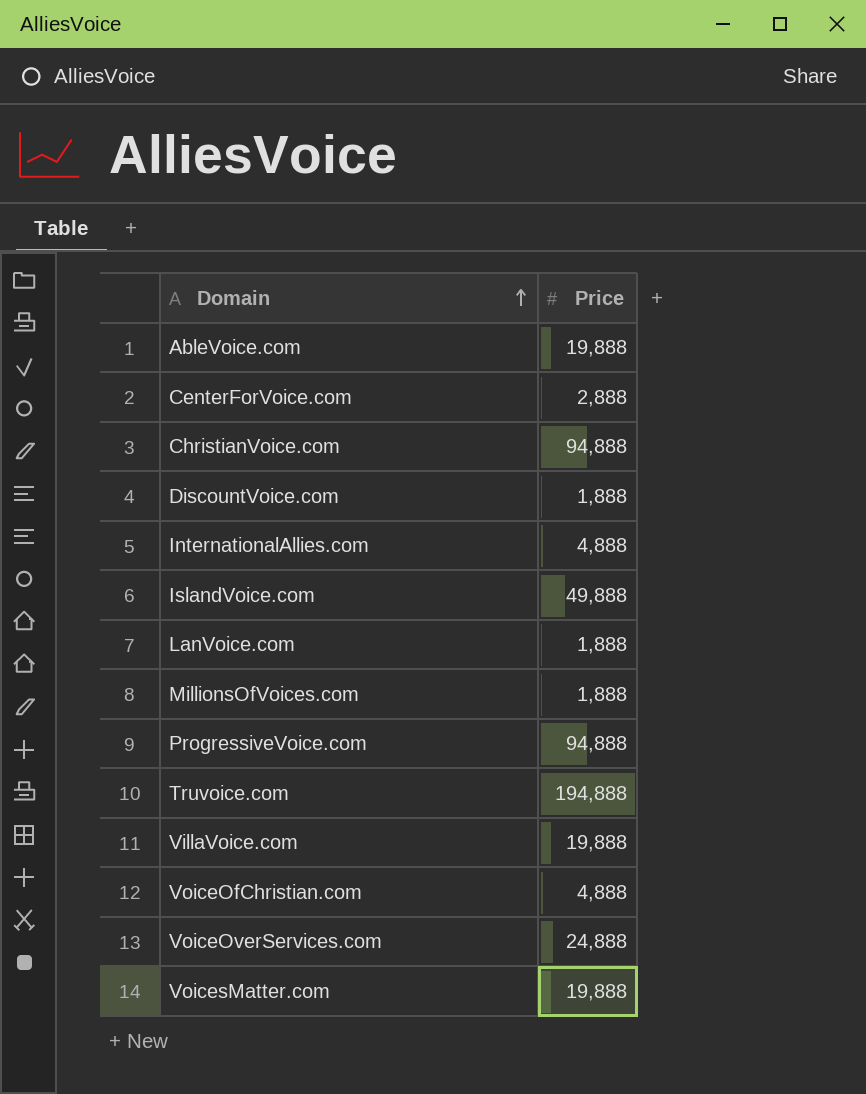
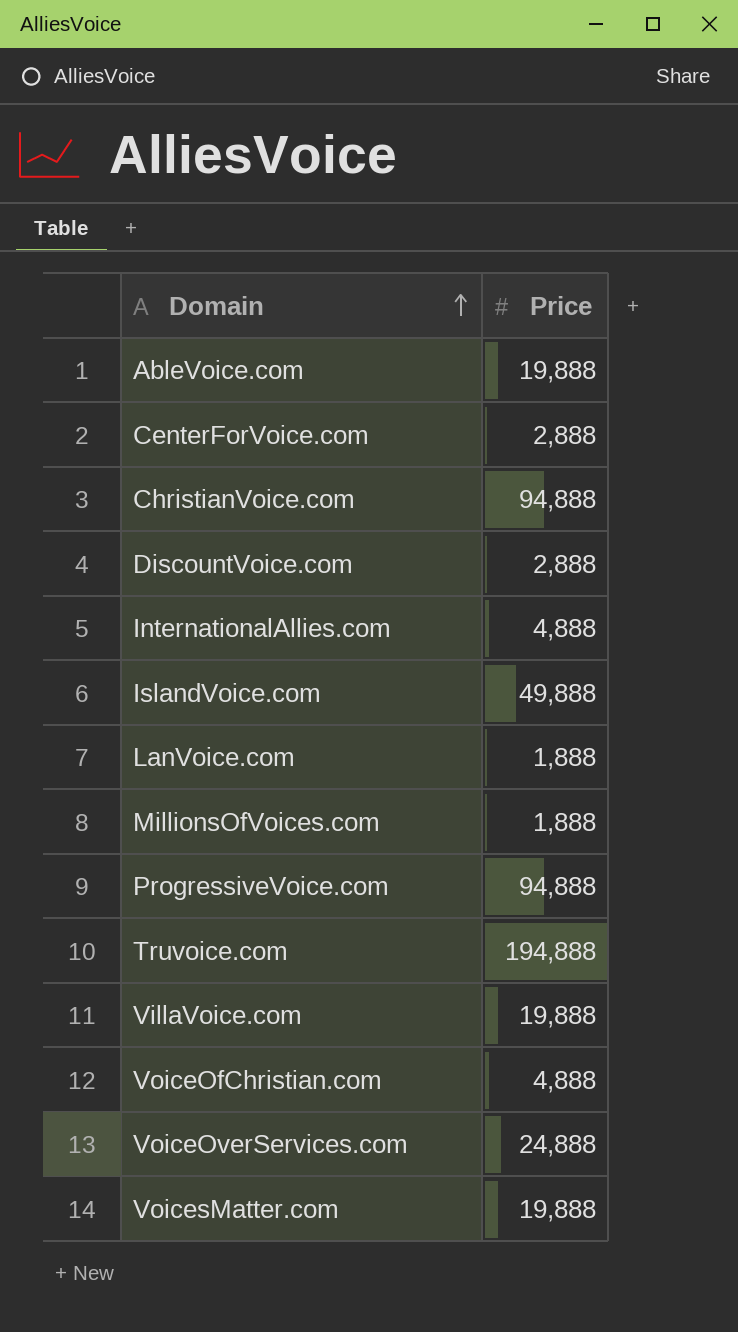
DiscountVoice.com | Price: 1,888 -> 2,888

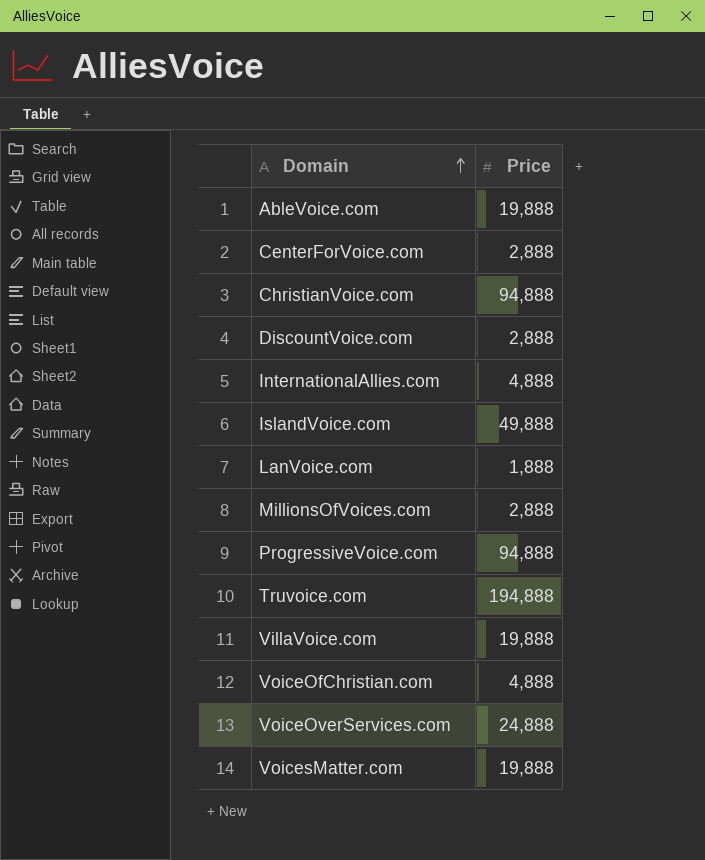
MillionsOfVoices.com | Price: 1,888 -> 2,888

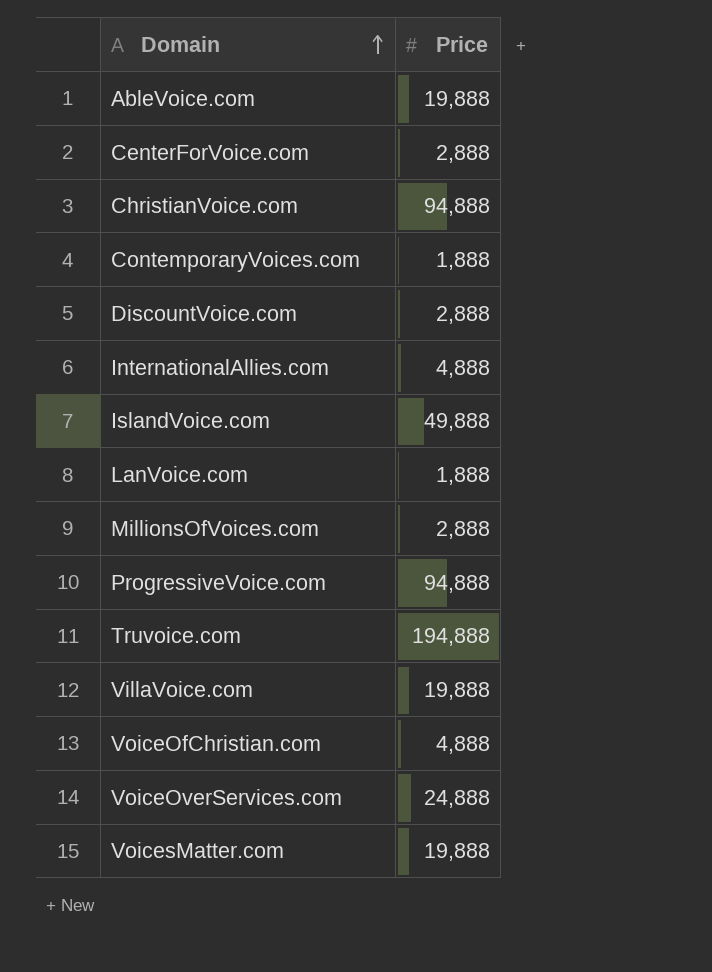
row ContemporaryVoices.com: none -> 1,888

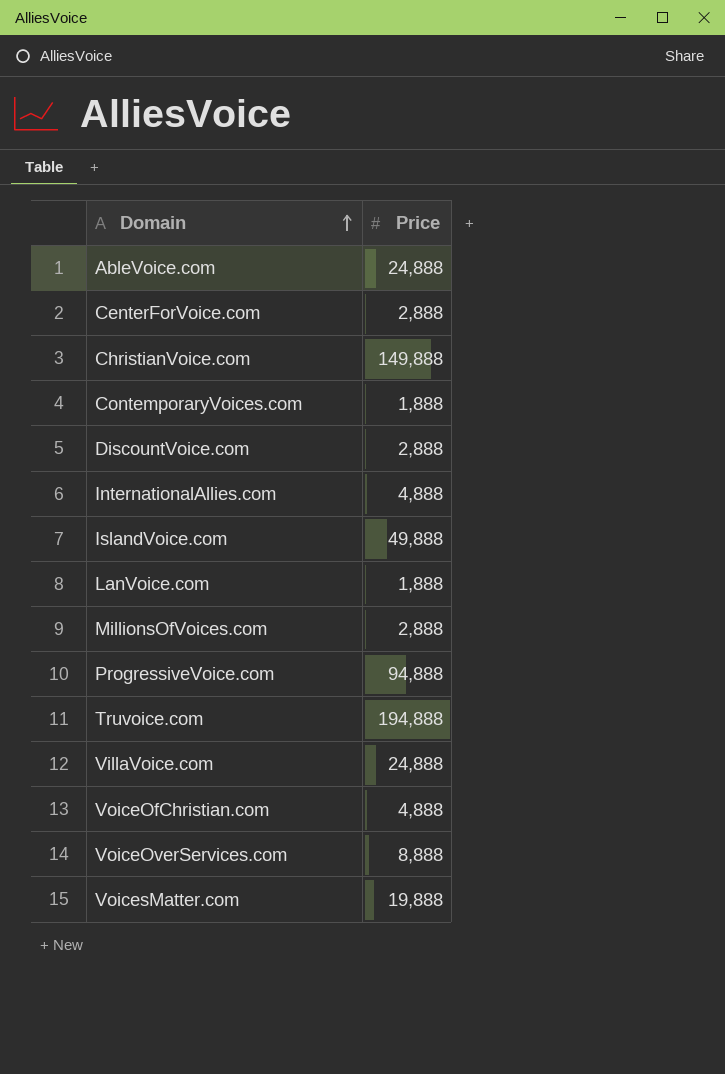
AbleVoice.com | Price: 19,888 -> 24,888
ChristianVoice.com | Price: 94,888 -> 149,888
VillaVoice.com | Price: 19,888 -> 24,888
VoiceOverServices.com | Price: 24,888 -> 8,888

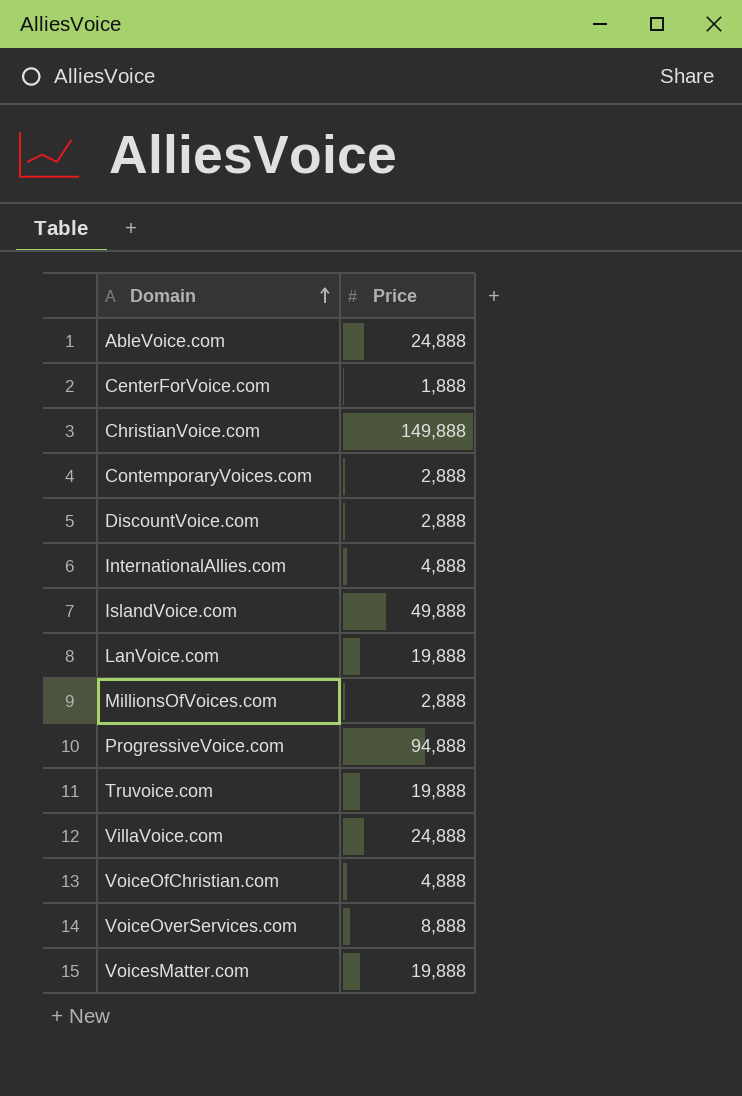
CenterForVoice.com | Price: 2,888 -> 1,888
ContemporaryVoices.com | Price: 1,888 -> 2,888
LanVoice.com | Price: 1,888 -> 19,888
Truvoice.com | Price: 194,888 -> 19,888

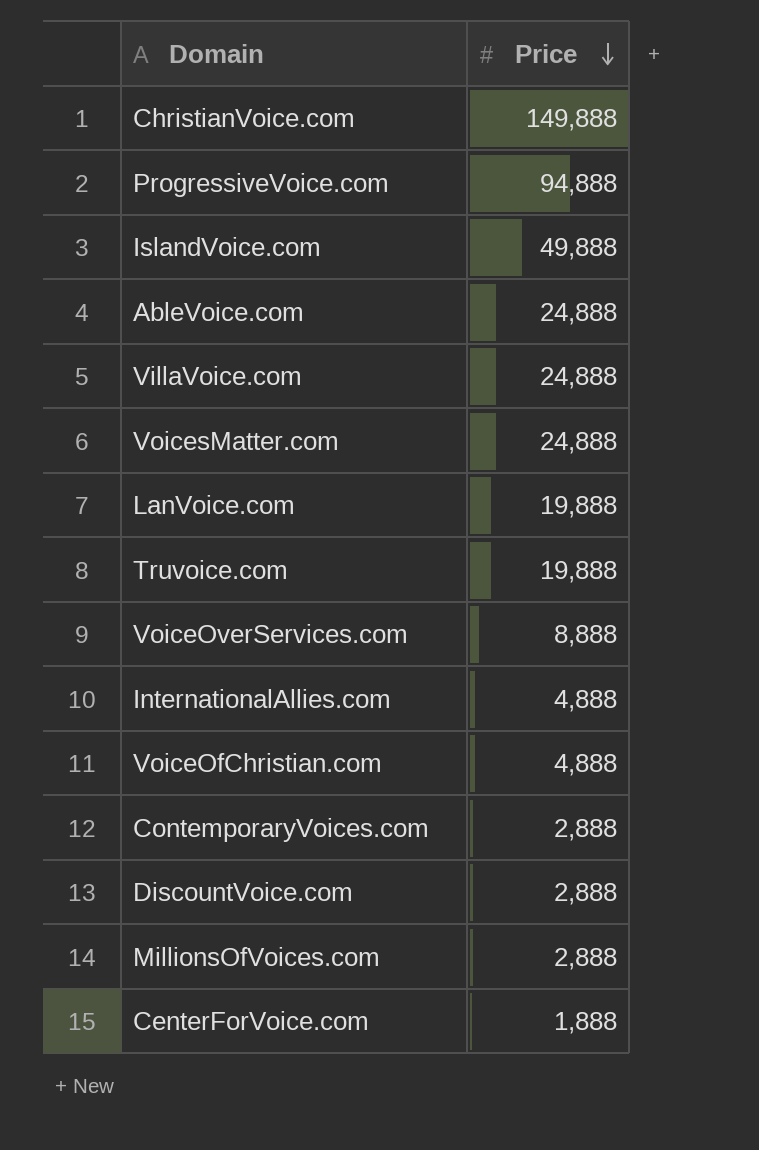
row order: Domain ascending -> Price descending
VoicesMatter.com | Price: 19,888 -> 24,888

